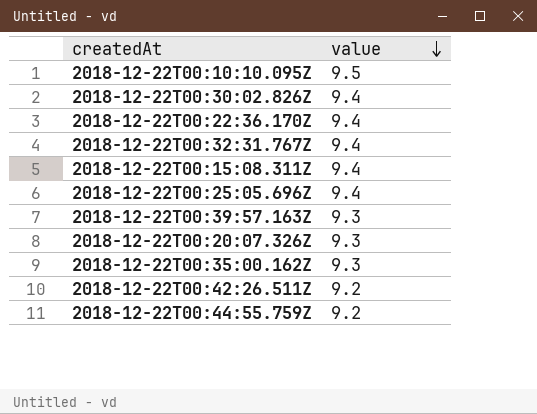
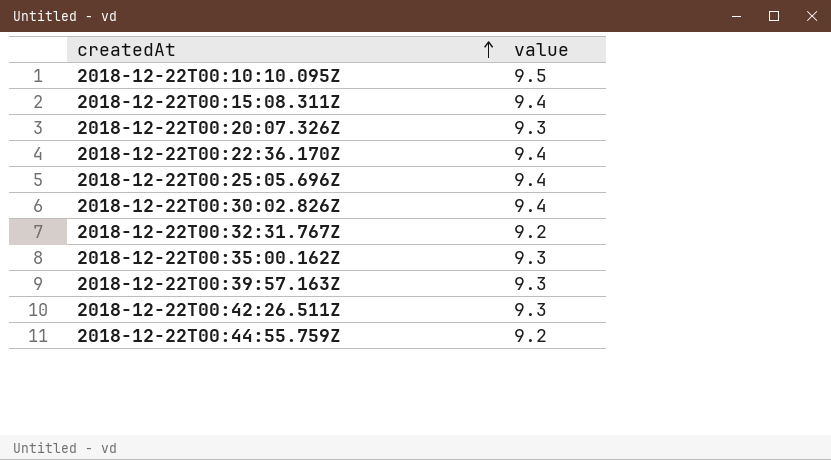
row order: value descending -> createdAt ascending
2018-12-22T00:32:31.767Z | value: 9.4 -> 9.2
2018-12-22T00:42:26.511Z | value: 9.2 -> 9.3

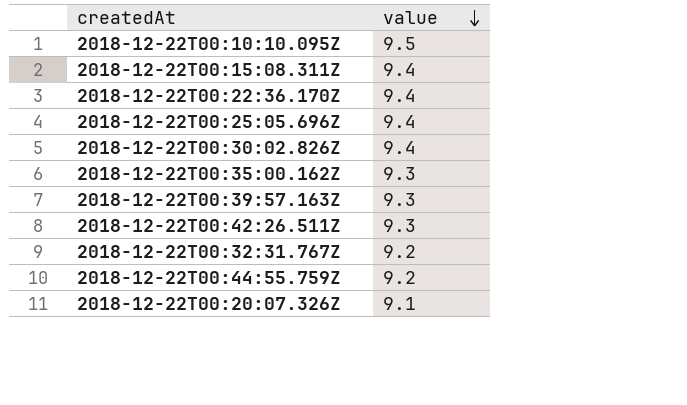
row order: createdAt ascending -> value descending
2018-12-22T00:20:07.326Z | value: 9.3 -> 9.1

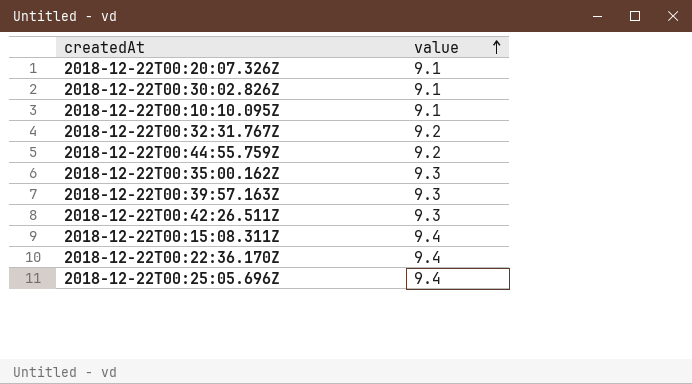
row order: value descending -> value ascending
2018-12-22T00:30:02.826Z | value: 9.4 -> 9.1
2018-12-22T00:10:10.095Z | value: 9.5 -> 9.1

